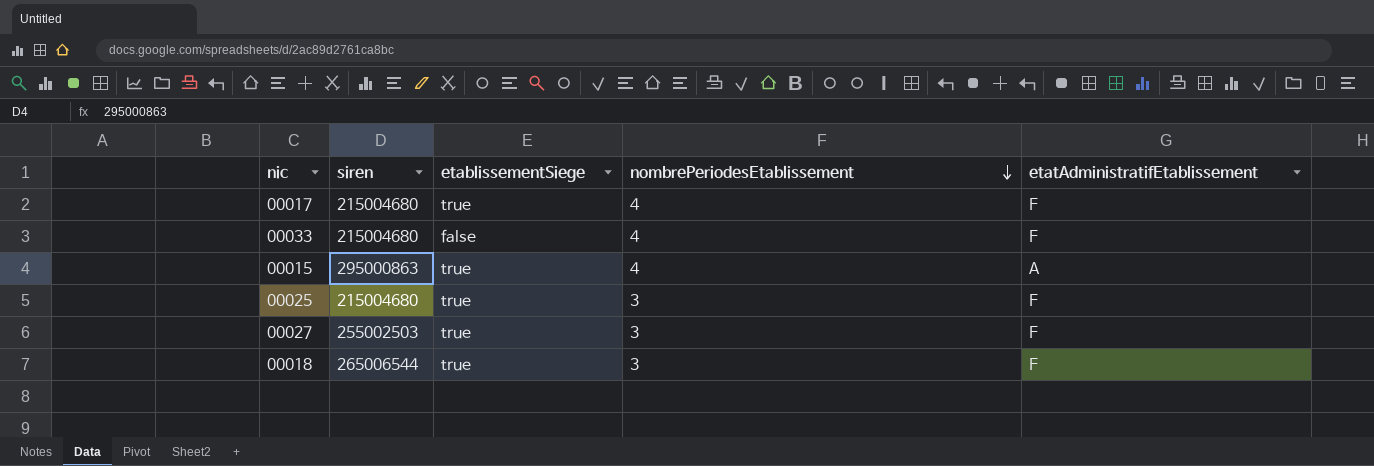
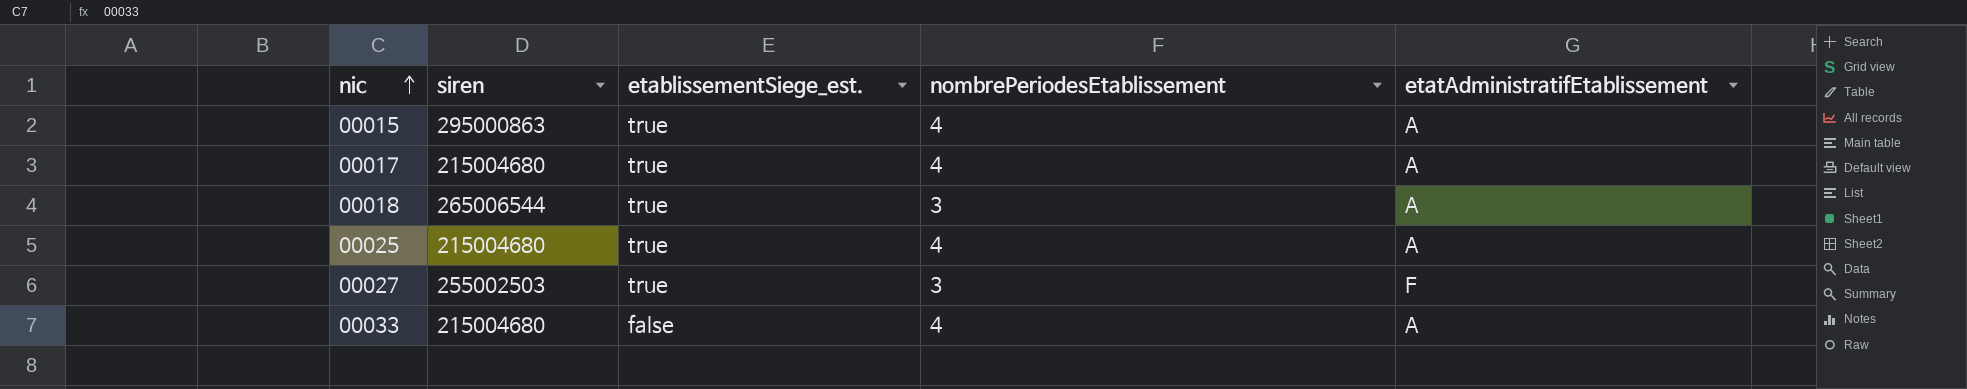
row order: nombrePeriodesEtablissement descending -> nic ascending
column name: etablissementSiege -> etablissementSiege_est.
00017 | etatAdministratifEtablissement: F -> A
00018 | etatAdministratifEtablissement: F -> A
00025 | nombrePeriodesEtablissement: 3 -> 4
00025 | etatAdministratifEtablissement: F -> A
00033 | etatAdministratifEtablissement: F -> A

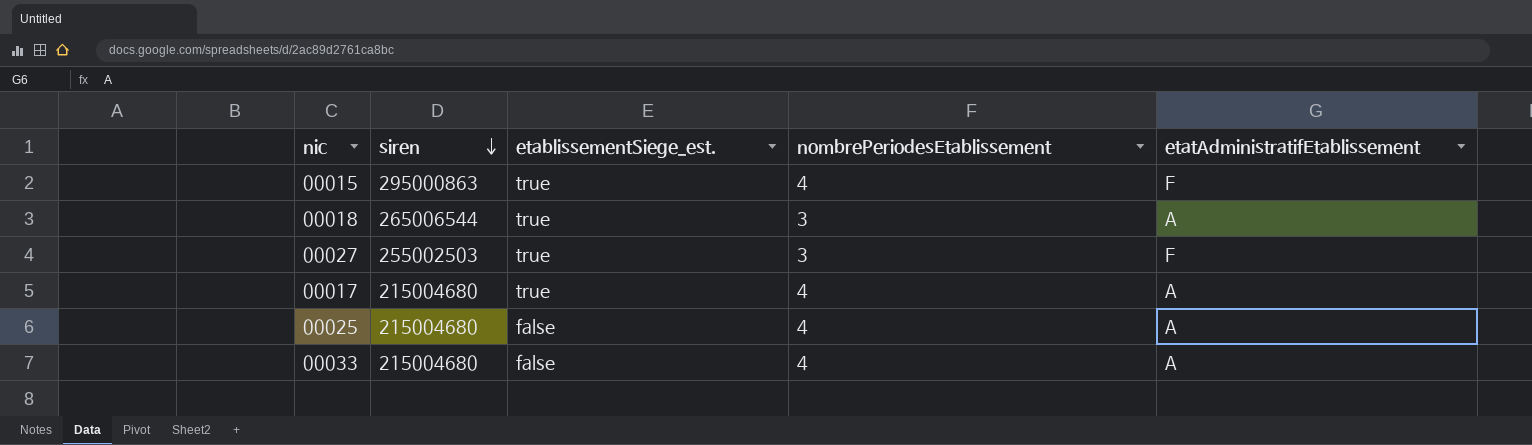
row order: nic ascending -> siren descending
00015 | etatAdministratifEtablissement: A -> F
00025 | etablissementSiege_est.: true -> false

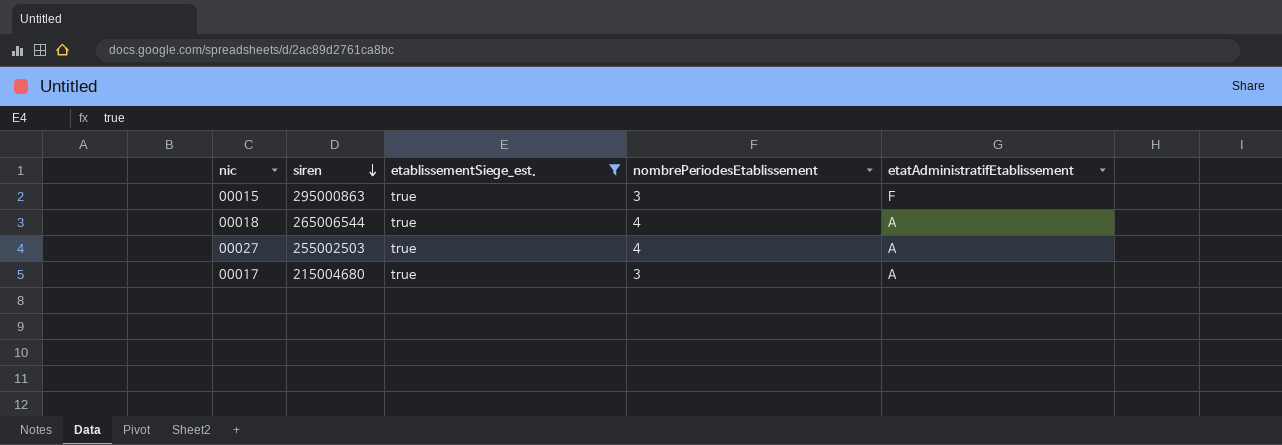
filter: none -> etablissementSiege_est. = true
00015 | nombrePeriodesEtablissement: 4 -> 3
00018 | nombrePeriodesEtablissement: 3 -> 4
00027 | nombrePeriodesEtablissement: 3 -> 4
00027 | etatAdministratifEtablissement: F -> A
00017 | nombrePeriodesEtablissement: 4 -> 3

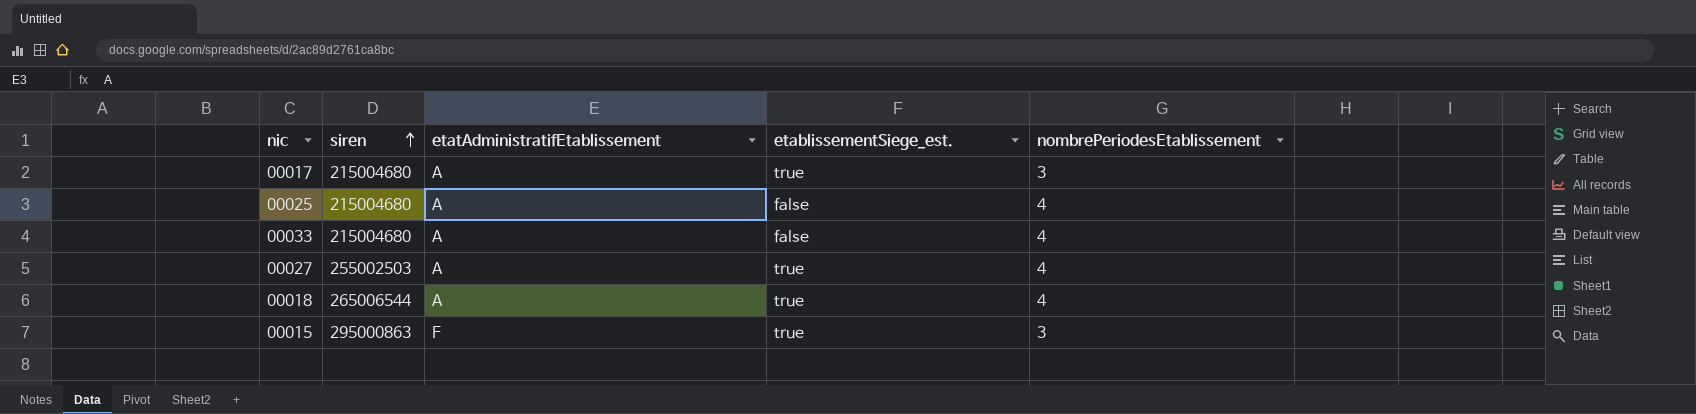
filter: etablissementSiege_est. = true -> none
row order: siren descending -> siren ascending
column etatAdministratifEtablissement | position: 5 -> 3

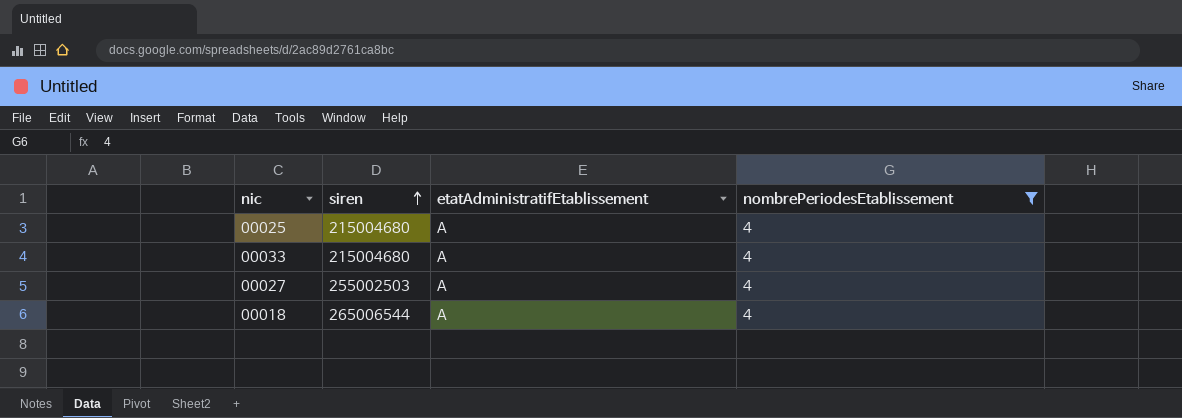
filter: none -> nombrePeriodesEtablissement = 4
column etablissementSiege_est. | position: 4 -> none

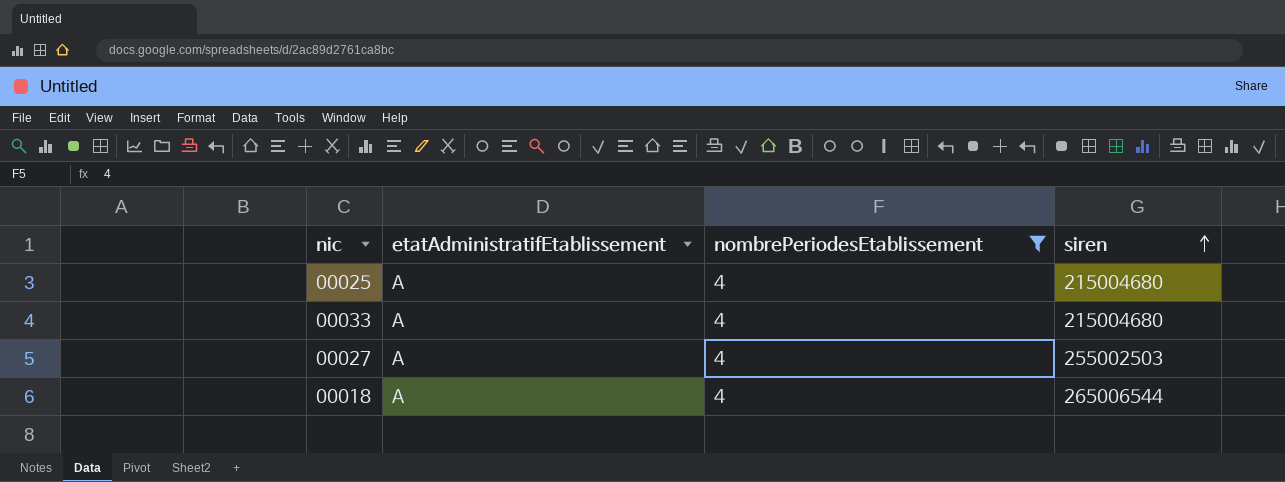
column siren | position: 2 -> 4

